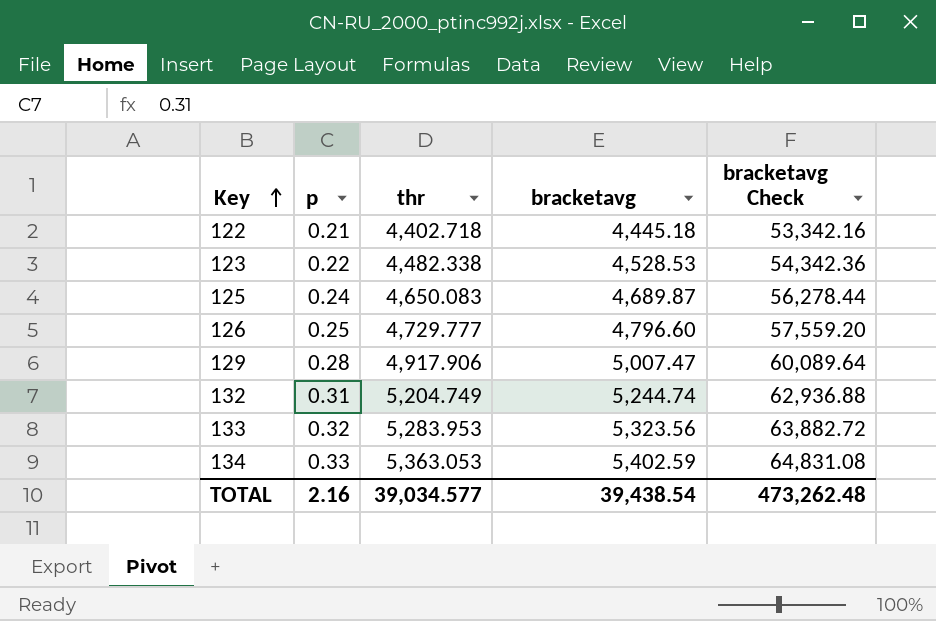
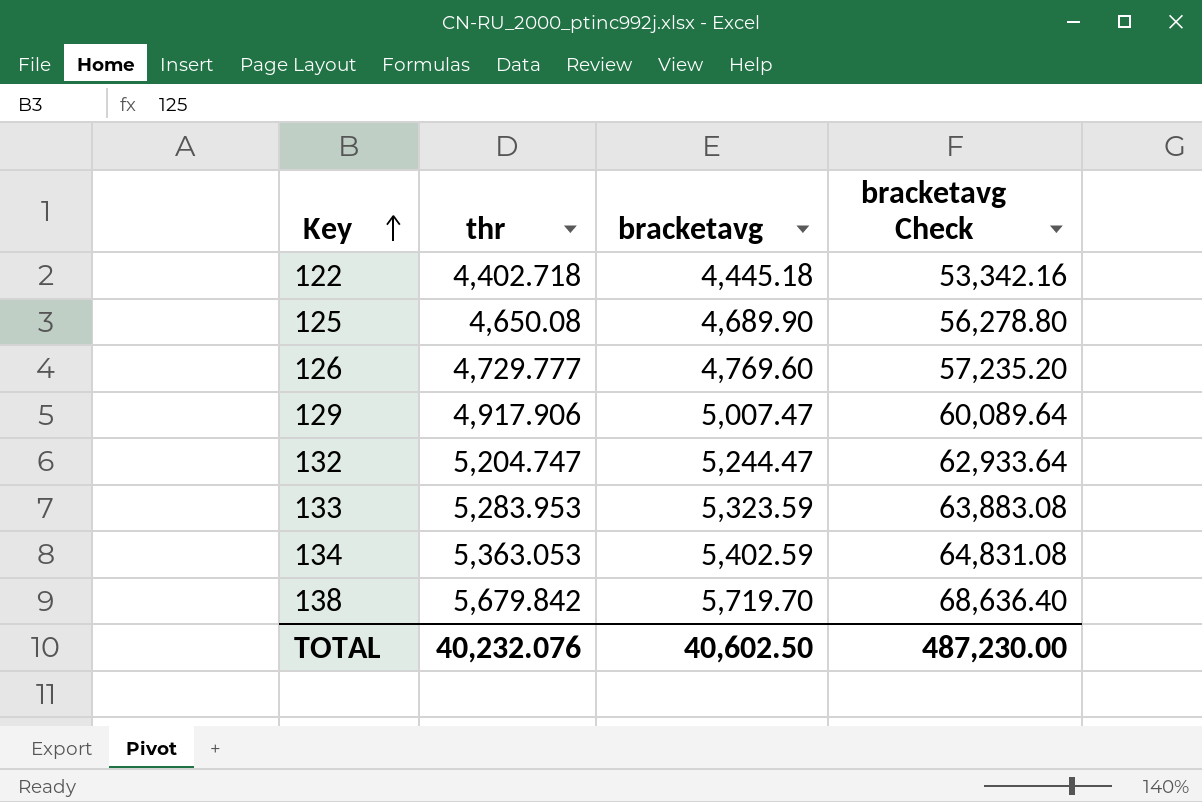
column p | position: 2 -> none
row 123: 0.22 | 4,482.338 | 4,528.53 | 54,342.36 -> none
125 | thr: 4,650.083 -> 4,650.08
125 | bracketavg: 4,689.87 -> 4,689.90
125 | bracketavg Check: 56,278.44 -> 56,278.80
126 | bracketavg: 4,796.60 -> 4,769.60
126 | bracketavg Check: 57,559.20 -> 57,235.20
132 | thr: 5,204.749 -> 5,204.747
132 | bracketavg: 5,244.74 -> 5,244.47
132 | bracketavg Check: 62,936.88 -> 62,933.64
133 | bracketavg: 5,323.56 -> 5,323.59
133 | bracketavg Check: 63,882.72 -> 63,883.08
row 138: none -> 5,679.842 | 5,719.70 | 68,636.40
TOTAL | thr: 39,034.577 -> 40,232.076
TOTAL | bracketavg: 39,438.54 -> 40,602.50
TOTAL | bracketavg Check: 473,262.48 -> 487,230.00

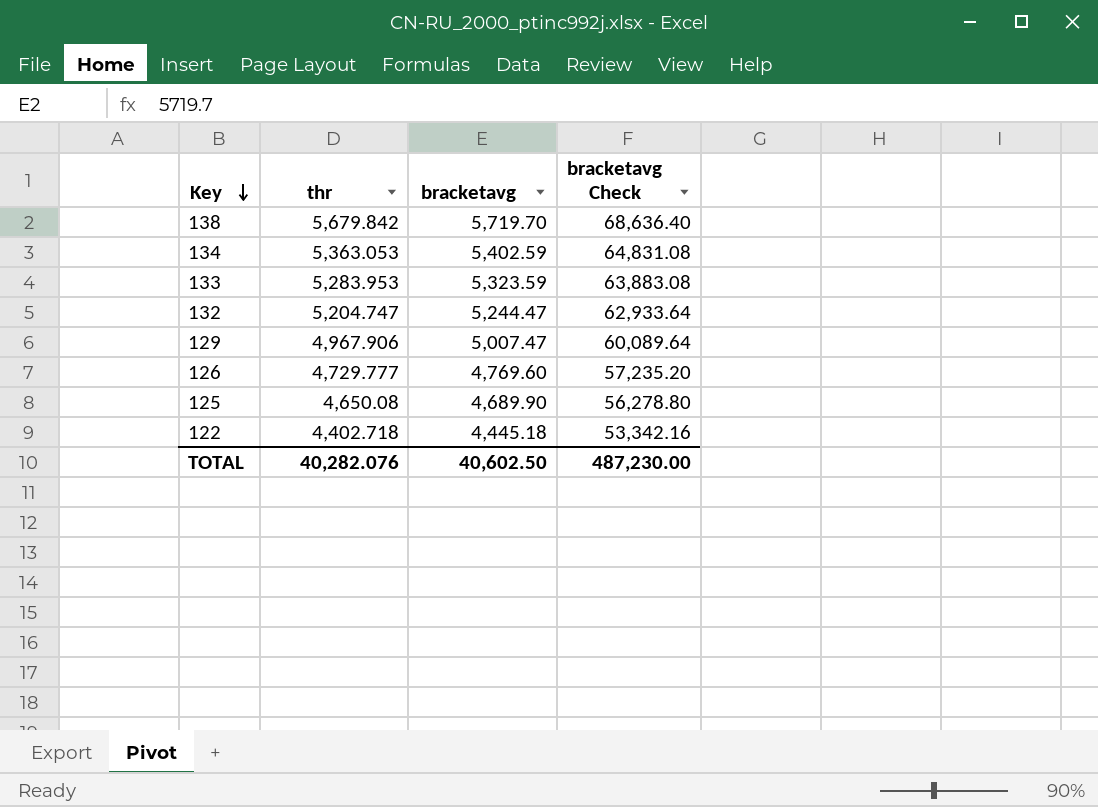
row order: Key ascending -> Key descending
129 | thr: 4,917.906 -> 4,967.906
TOTAL | thr: 40,232.076 -> 40,282.076

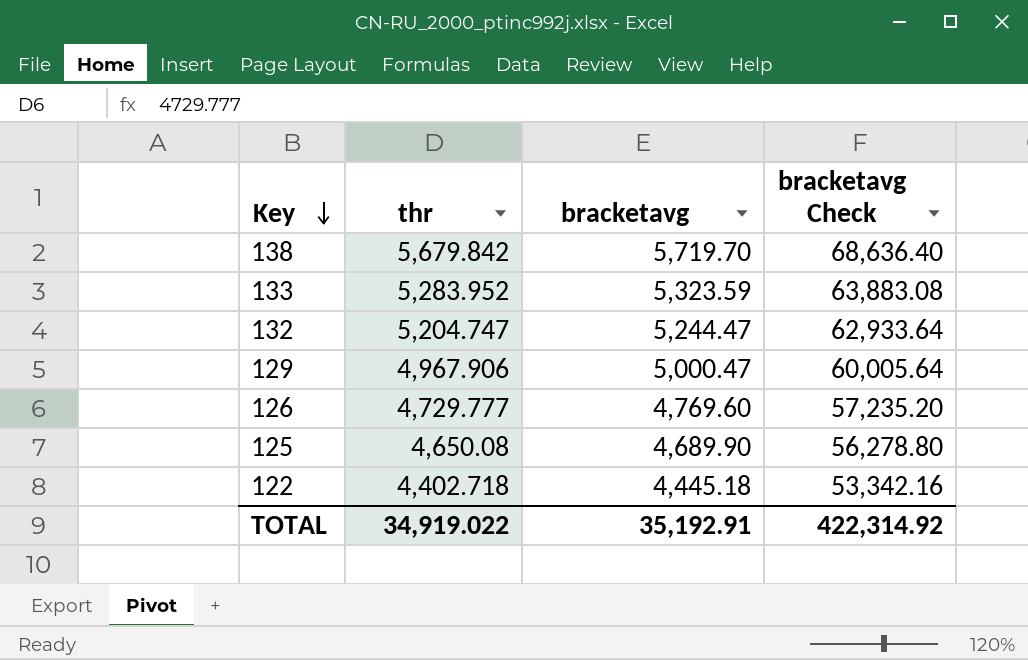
row 134: 5,363.053 | 5,402.59 | 64,831.08 -> none
133 | thr: 5,283.953 -> 5,283.952
129 | bracketavg: 5,007.47 -> 5,000.47
129 | bracketavg Check: 60,089.64 -> 60,005.64
TOTAL | thr: 40,282.076 -> 34,919.022
TOTAL | bracketavg: 40,602.50 -> 35,192.91
TOTAL | bracketavg Check: 487,230.00 -> 422,314.92

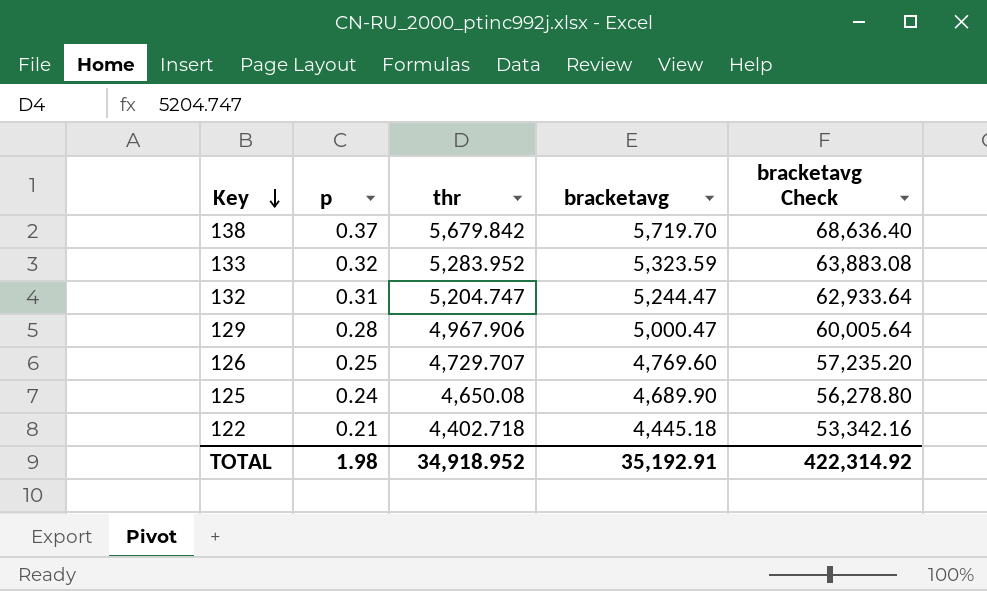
column p | position: none -> 2
126 | thr: 4,729.777 -> 4,729.707
TOTAL | thr: 34,919.022 -> 34,918.952

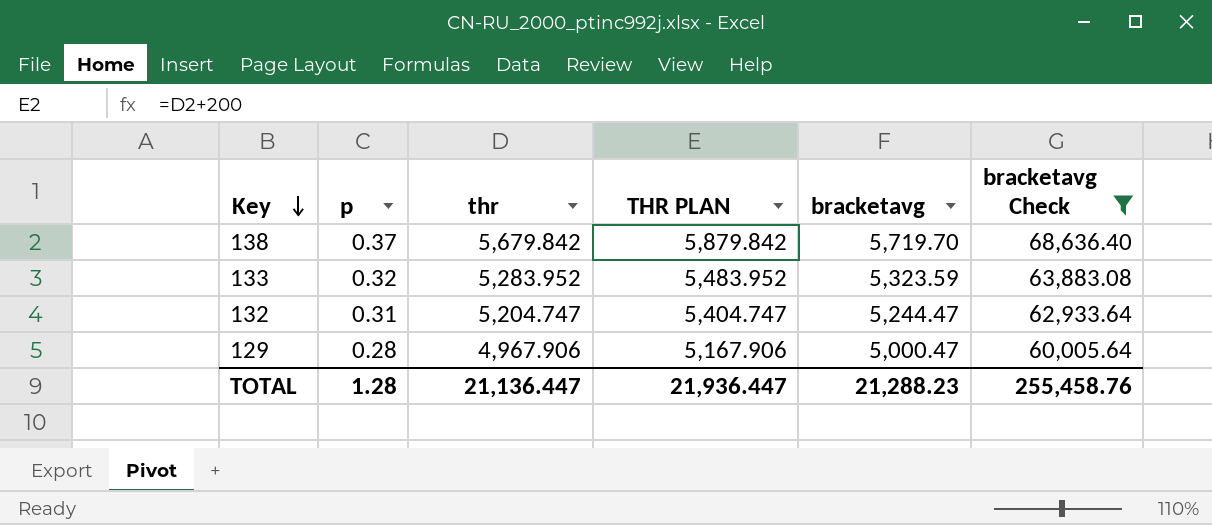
filter: none -> bracketavg Check >= 60,005.64
column THR PLAN | formula: none -> [thr] + 200
TOTAL | p: 1.98 -> 1.28
TOTAL | thr: 34,918.952 -> 21,136.447
TOTAL | bracketavg: 35,192.91 -> 21,288.23
TOTAL | bracketavg Check: 422,314.92 -> 255,458.76

